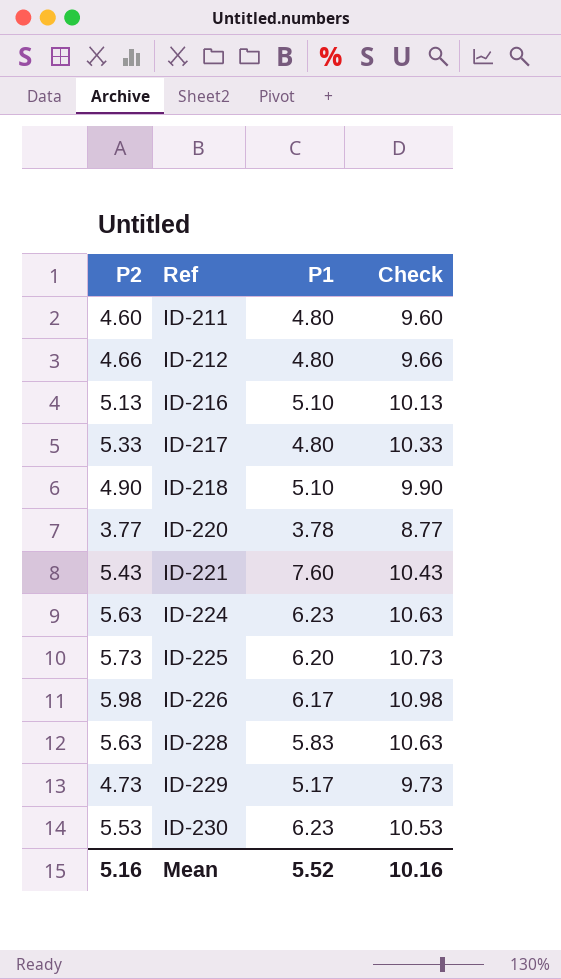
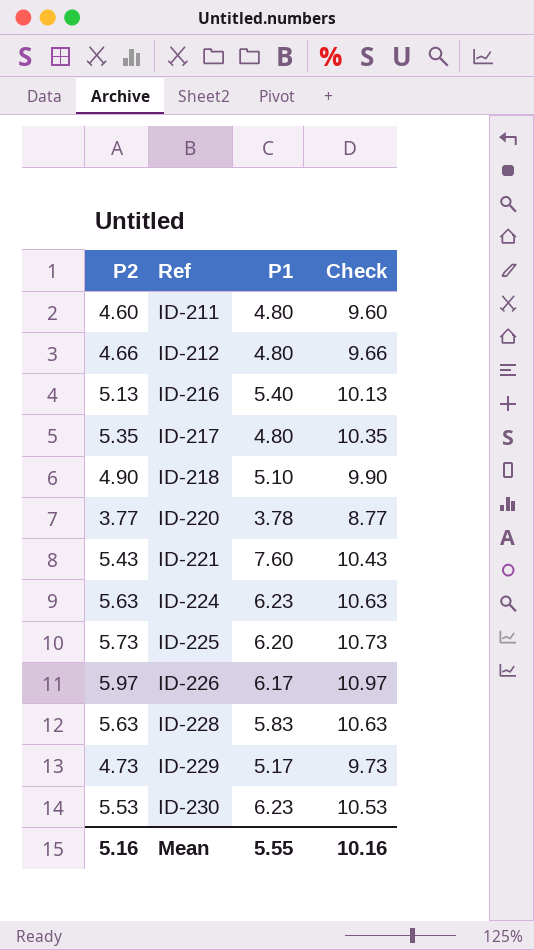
ID-216 | P1: 5.10 -> 5.40
ID-217 | P2: 5.33 -> 5.35
ID-217 | Check: 10.33 -> 10.35
ID-226 | P2: 5.98 -> 5.97
ID-226 | Check: 10.98 -> 10.97
Mean | P1: 5.52 -> 5.55

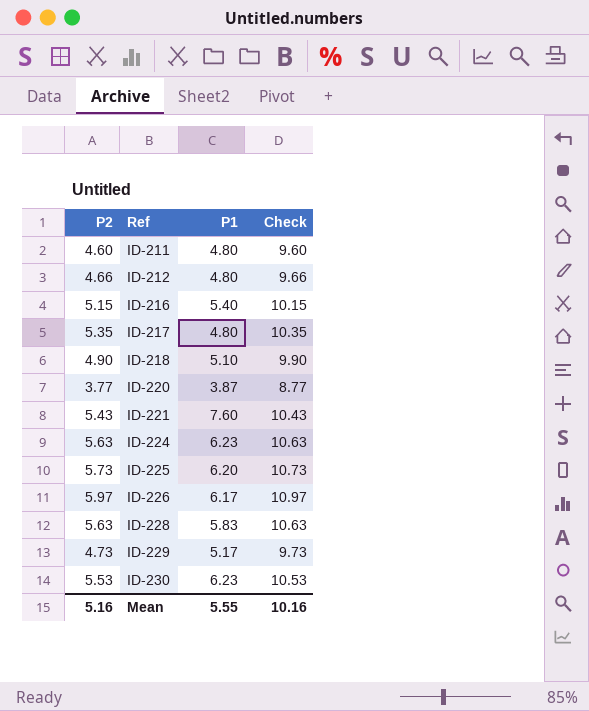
ID-216 | P2: 5.13 -> 5.15
ID-216 | Check: 10.13 -> 10.15
ID-220 | P1: 3.78 -> 3.87

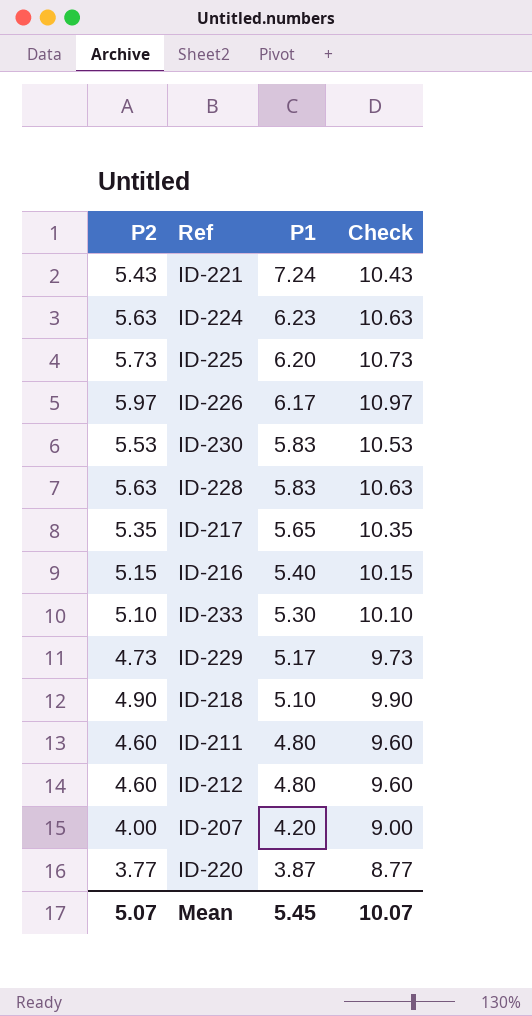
row order: Ref ascending -> P1 descending
ID-221 | P1: 7.60 -> 7.24
ID-230 | P1: 6.23 -> 5.83
ID-217 | P1: 4.80 -> 5.65
row ID-233: none -> 5.10 | 5.30 | 10.10
ID-212 | P2: 4.66 -> 4.60
ID-212 | Check: 9.66 -> 9.60
row ID-207: none -> 4.00 | 4.20 | 9.00
Mean | P2: 5.16 -> 5.07
Mean | P1: 5.55 -> 5.45
Mean | Check: 10.16 -> 10.07

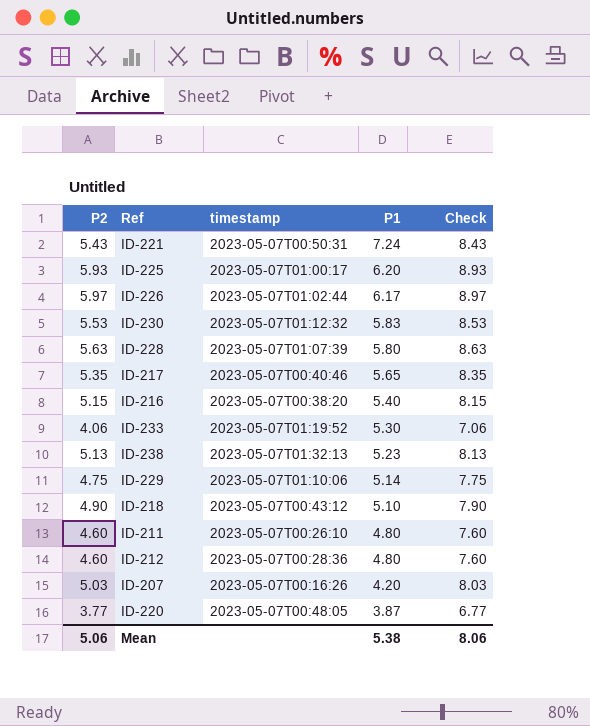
column timestamp | position: none -> 3
column Check | formula: [P2] + 5 -> [P2] + 3
row ID-224: 5.63 | 6.23 | 10.63 -> none
ID-225 | P2: 5.73 -> 5.93
ID-228 | P1: 5.83 -> 5.80
ID-233 | P2: 5.10 -> 4.06
row ID-238: none -> 5.13 | 2023-05-07T01:32:13 | 5.23 | 8.13
ID-229 | P2: 4.73 -> 4.75
ID-229 | P1: 5.17 -> 5.14
ID-207 | P2: 4.00 -> 5.03
Mean | P2: 5.07 -> 5.06
Mean | P1: 5.45 -> 5.38
Mean | Check: 10.07 -> 8.06

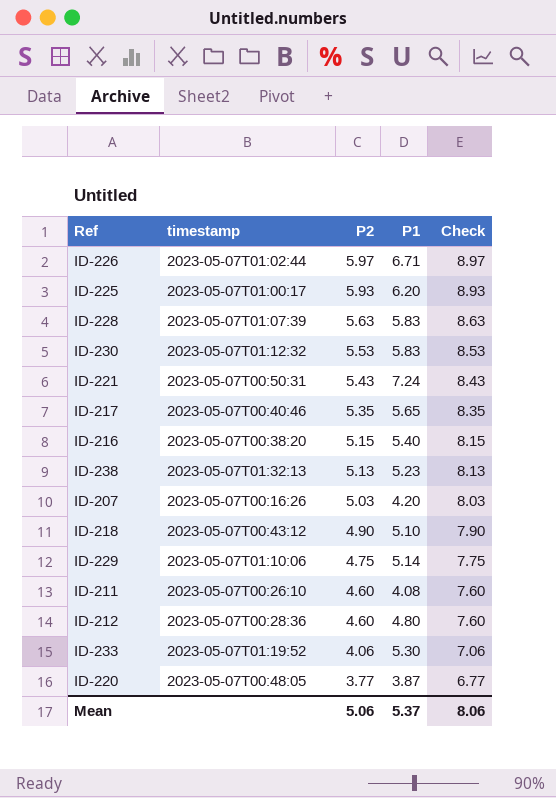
row order: P1 descending -> P2 descending
column P2 | position: 1 -> 3
ID-226 | P1: 6.17 -> 6.71
ID-228 | P1: 5.80 -> 5.83
ID-211 | P1: 4.80 -> 4.08
Mean | P1: 5.38 -> 5.37

